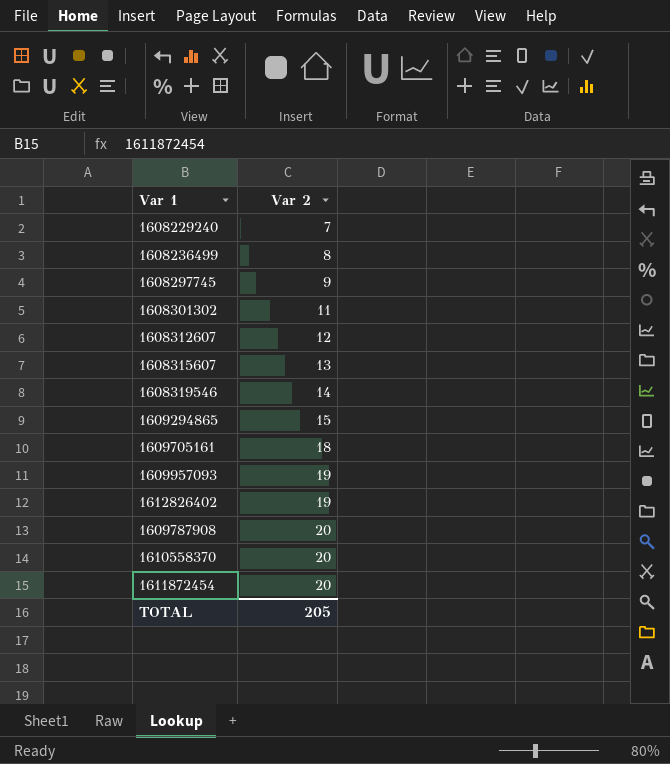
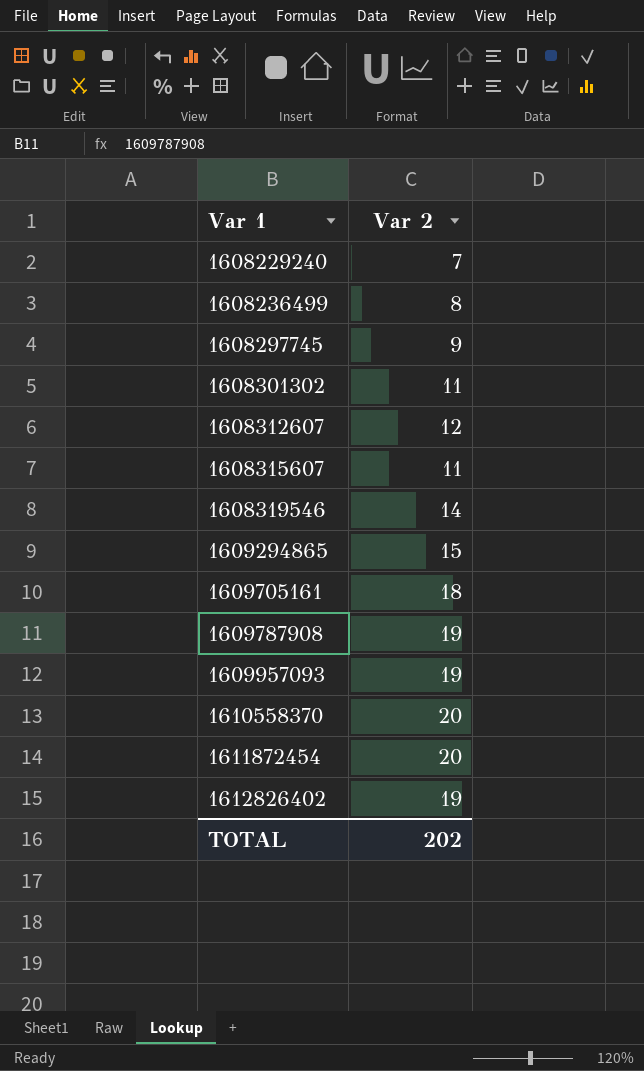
row order: Var 2 ascending -> Var 1 ascending
1608315607 | Var 2: 13 -> 11
1609787908 | Var 2: 20 -> 19
TOTAL | Var 2: 205 -> 202

